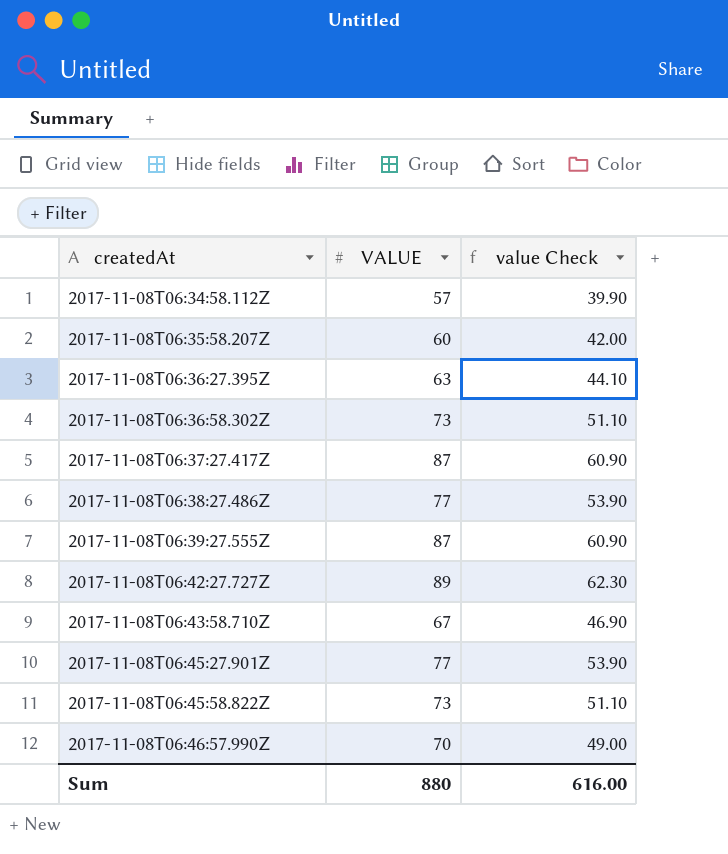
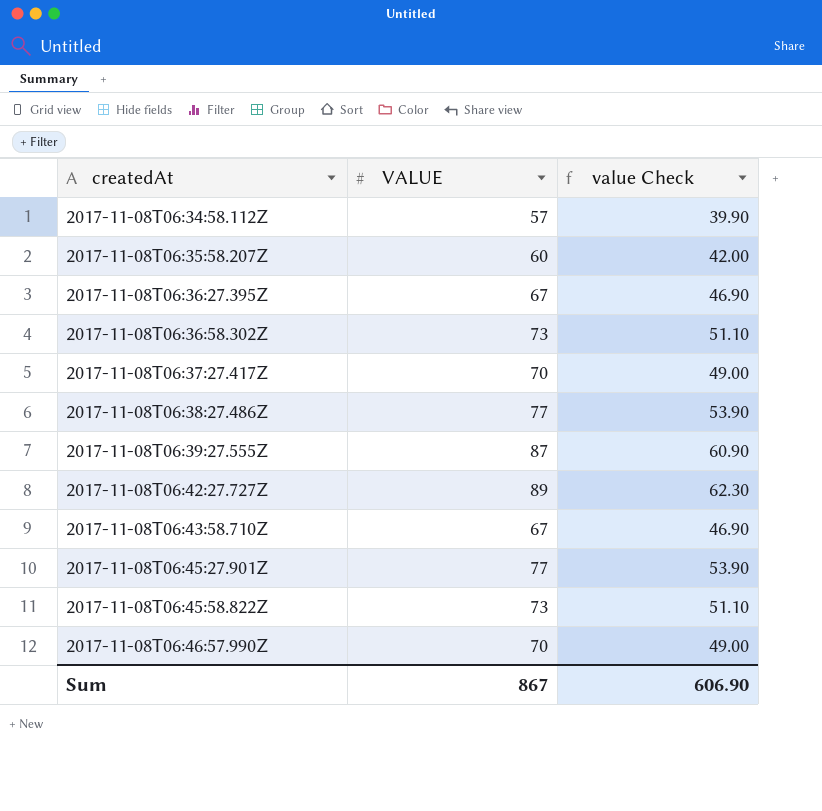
2017-11-08T06:36:27.395Z | VALUE: 63 -> 67
2017-11-08T06:36:27.395Z | value Check: 44.10 -> 46.90
2017-11-08T06:37:27.417Z | VALUE: 87 -> 70
2017-11-08T06:37:27.417Z | value Check: 60.90 -> 49.00
Sum | VALUE: 880 -> 867
Sum | value Check: 616.00 -> 606.90

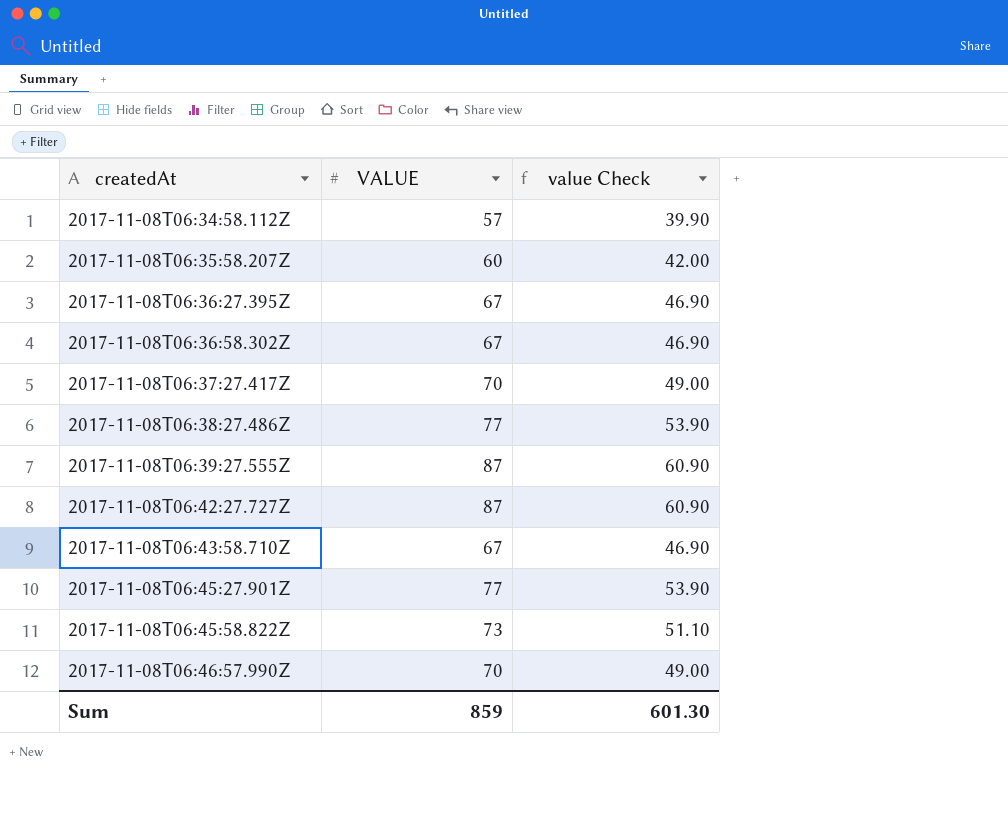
2017-11-08T06:36:58.302Z | VALUE: 73 -> 67
2017-11-08T06:36:58.302Z | value Check: 51.10 -> 46.90
2017-11-08T06:42:27.727Z | VALUE: 89 -> 87
2017-11-08T06:42:27.727Z | value Check: 62.30 -> 60.90
Sum | VALUE: 867 -> 859
Sum | value Check: 606.90 -> 601.30

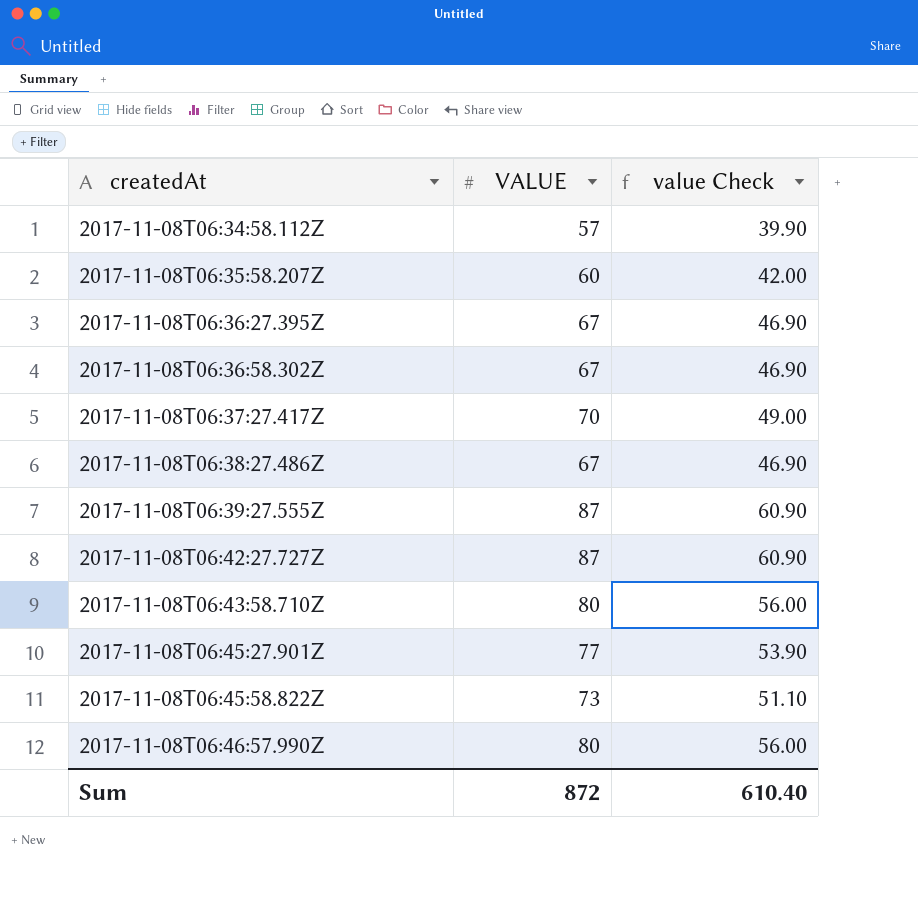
2017-11-08T06:38:27.486Z | VALUE: 77 -> 67
2017-11-08T06:38:27.486Z | value Check: 53.90 -> 46.90
2017-11-08T06:43:58.710Z | VALUE: 67 -> 80
2017-11-08T06:43:58.710Z | value Check: 46.90 -> 56.00
2017-11-08T06:46:57.990Z | VALUE: 70 -> 80
2017-11-08T06:46:57.990Z | value Check: 49.00 -> 56.00
Sum | VALUE: 859 -> 872
Sum | value Check: 601.30 -> 610.40

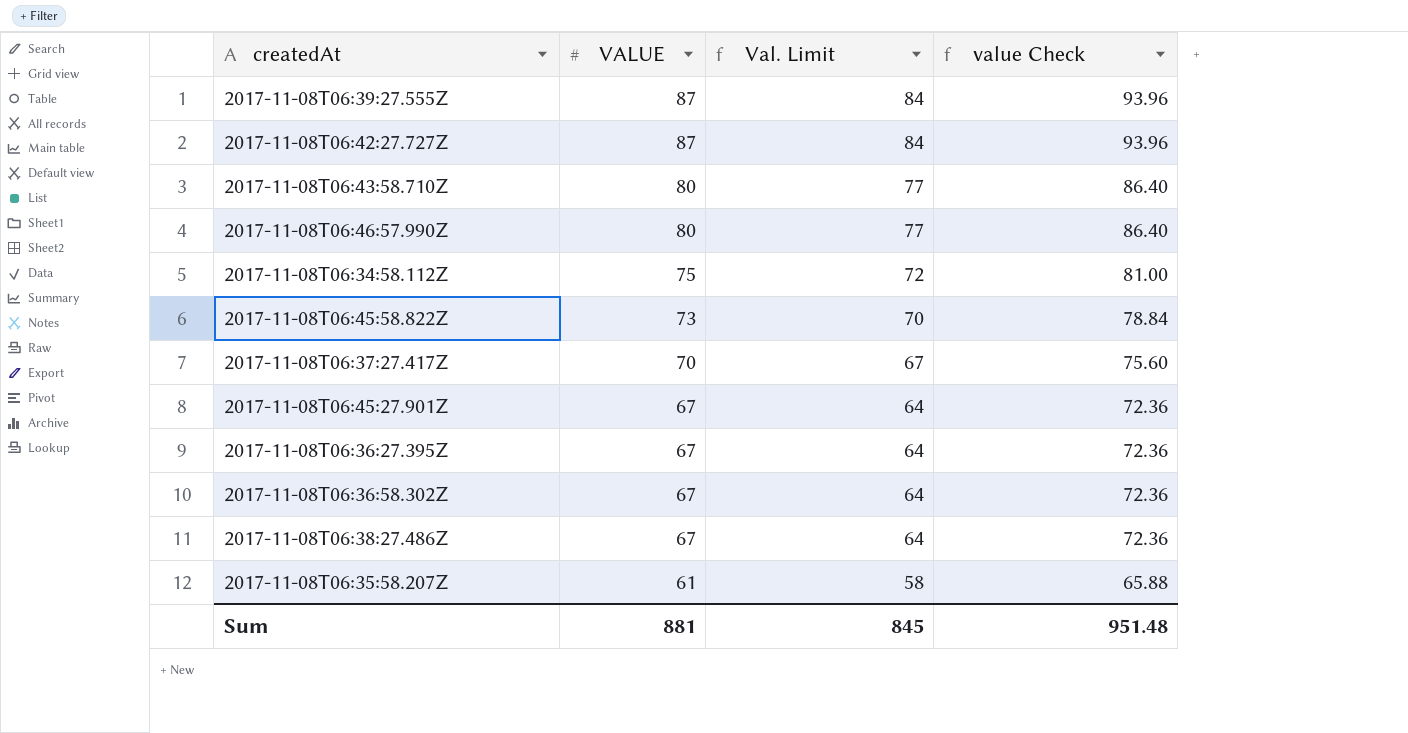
row order: createdAt ascending -> VALUE descending
column Val. Limit | formula: none -> [VALUE] - 3
column value Check | formula: [VALUE] * 0.7 -> [VALUE] * 1.08
2017-11-08T06:34:58.112Z | VALUE: 57 -> 75
2017-11-08T06:45:27.901Z | VALUE: 77 -> 67
2017-11-08T06:35:58.207Z | VALUE: 60 -> 61
Sum | VALUE: 872 -> 881
Sum | value Check: 610.40 -> 951.48

